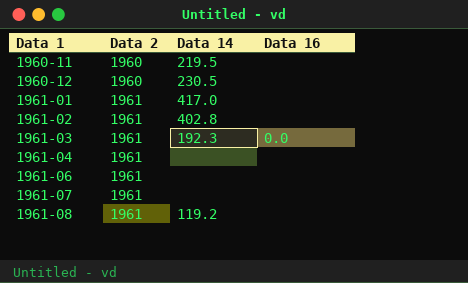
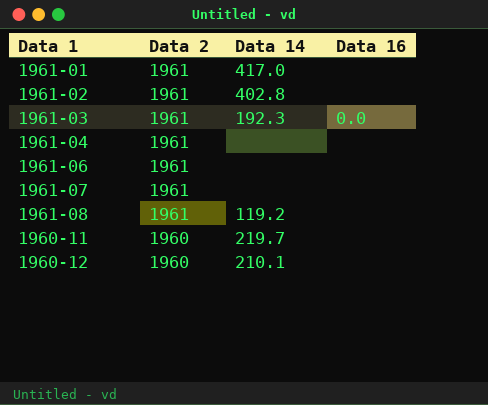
row order: Data 1 ascending -> Data 2 descending
1960-11 | Data 14: 219.5 -> 219.7
1960-12 | Data 14: 230.5 -> 210.1

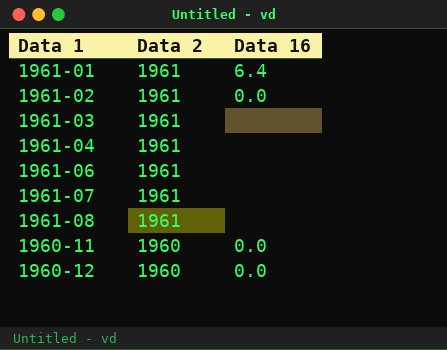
column Data 14 | position: 3 -> none
1961-01 | Data 16: none -> 6.4
1961-02 | Data 16: none -> 0.0
1961-03 | Data 16: 0.0 -> none
1960-11 | Data 16: none -> 0.0
1960-12 | Data 16: none -> 0.0

